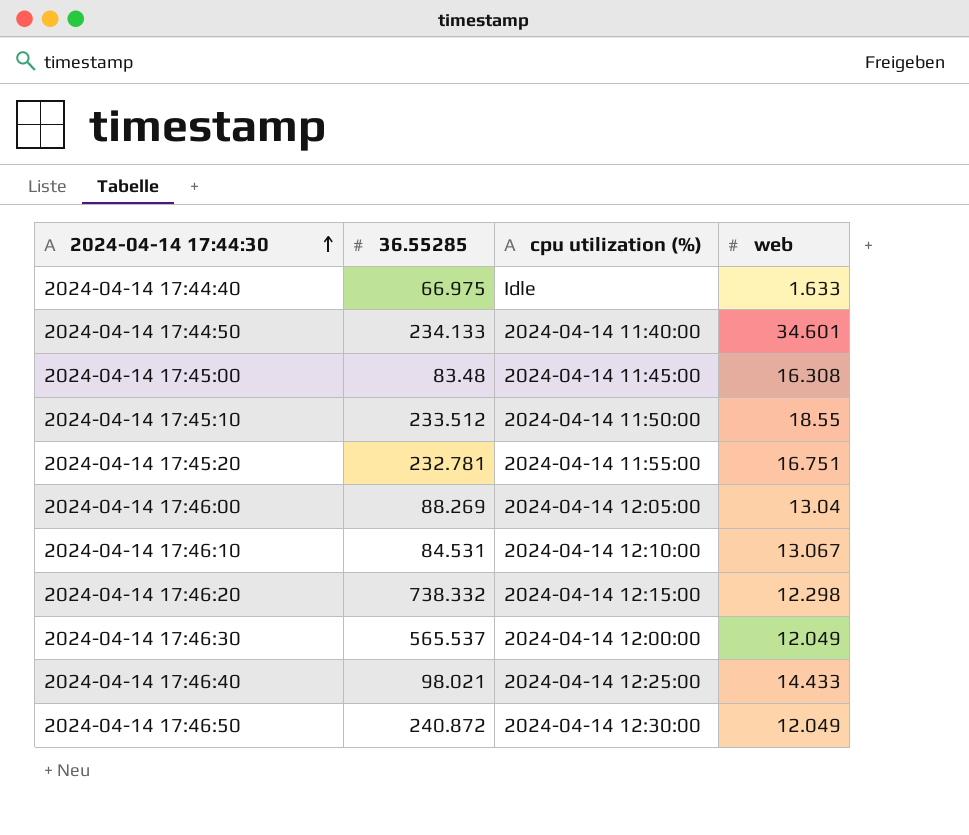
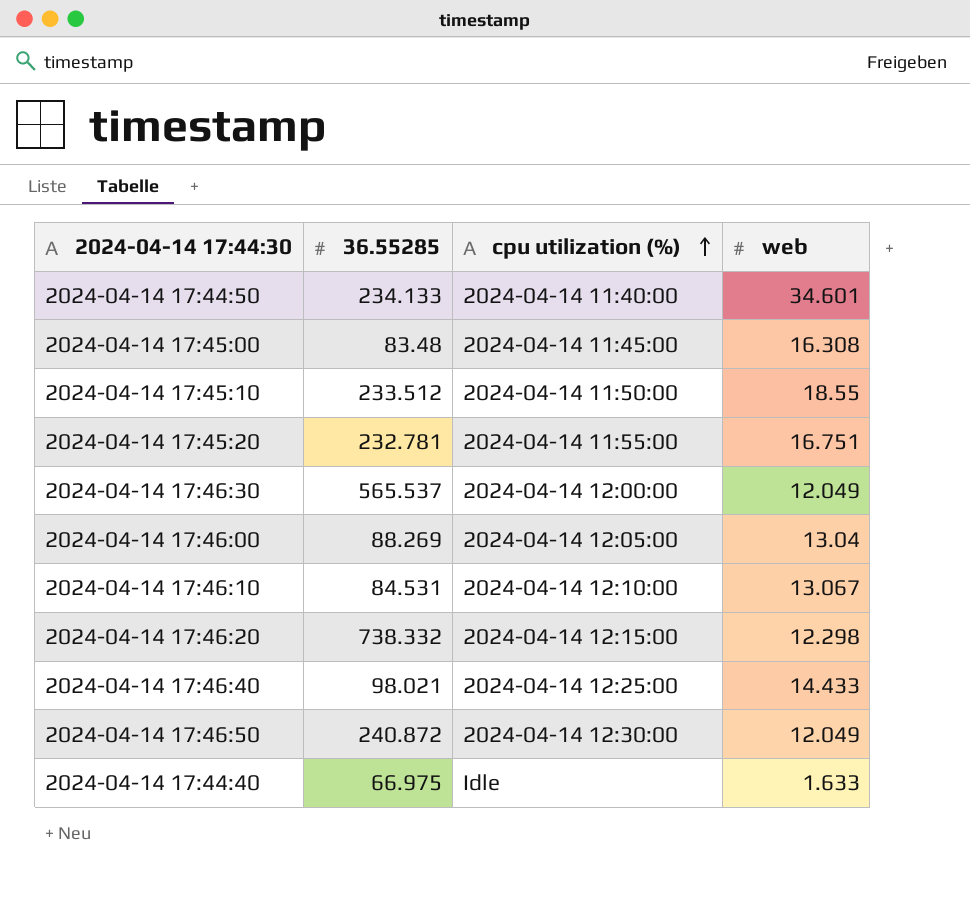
row order: 2024-04-14 17:44:30 ascending -> cpu utilization (%) ascending

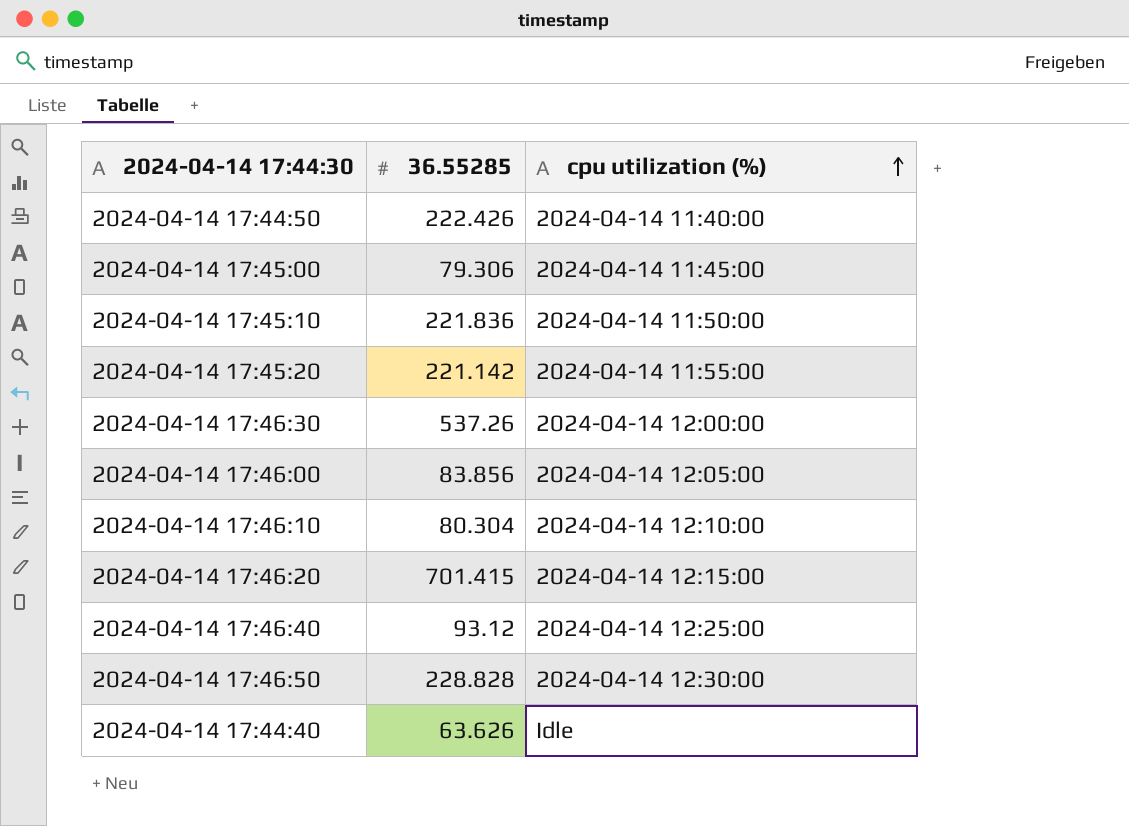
column web | position: 4 -> none
2024-04-14 17:44:50 | 36.55285: 234.133 -> 222.426
2024-04-14 17:45:00 | 36.55285: 83.48 -> 79.306
2024-04-14 17:45:10 | 36.55285: 233.512 -> 221.836
2024-04-14 17:45:20 | 36.55285: 232.781 -> 221.142
2024-04-14 17:46:30 | 36.55285: 565.537 -> 537.26
2024-04-14 17:46:00 | 36.55285: 88.269 -> 83.856
2024-04-14 17:46:10 | 36.55285: 84.531 -> 80.304
2024-04-14 17:46:20 | 36.55285: 738.332 -> 701.415
2024-04-14 17:46:40 | 36.55285: 98.021 -> 93.12
2024-04-14 17:46:50 | 36.55285: 240.872 -> 228.828
2024-04-14 17:44:40 | 36.55285: 66.975 -> 63.626

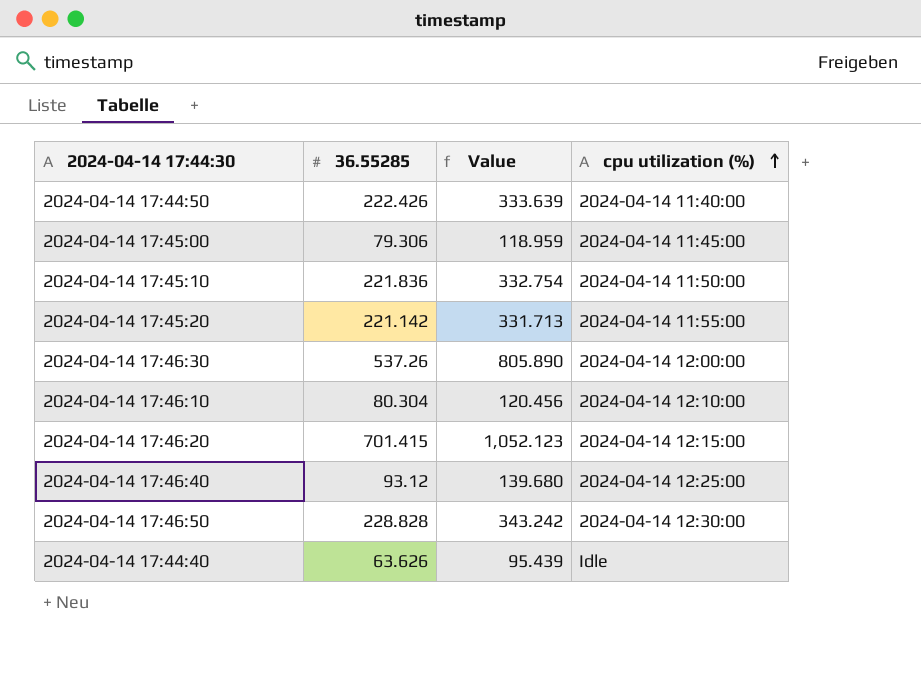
column Value | formula: none -> [36.55285] * 1.5
row 2024-04-14 17:46:00: 83.856 | 2024-04-14 12:05:00 -> none

